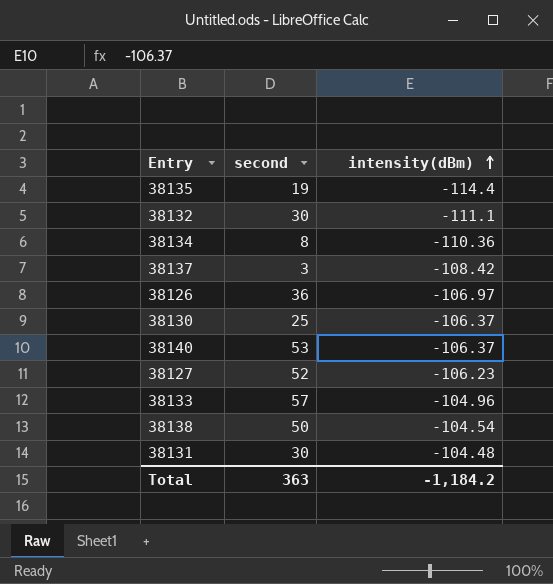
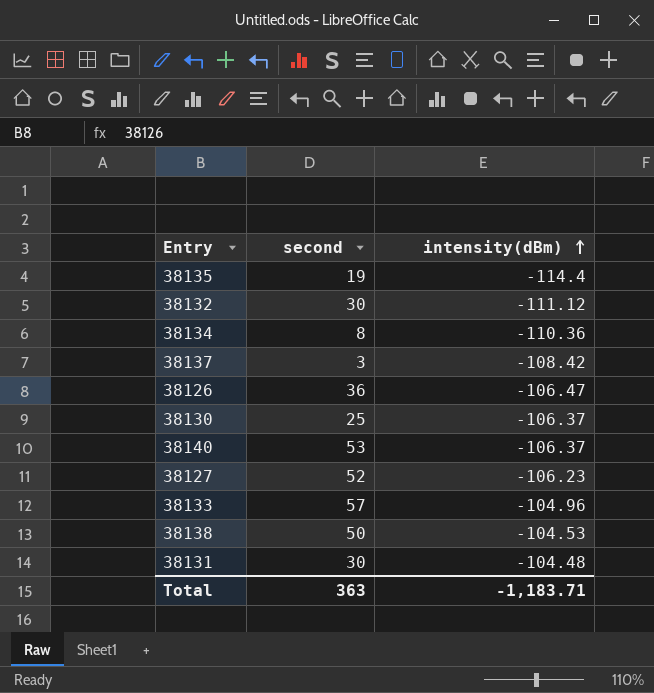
38132 | intensity(dBm): -111.1 -> -111.12
38126 | intensity(dBm): -106.97 -> -106.47
38138 | intensity(dBm): -104.54 -> -104.53
Total | intensity(dBm): -1,184.2 -> -1,183.71

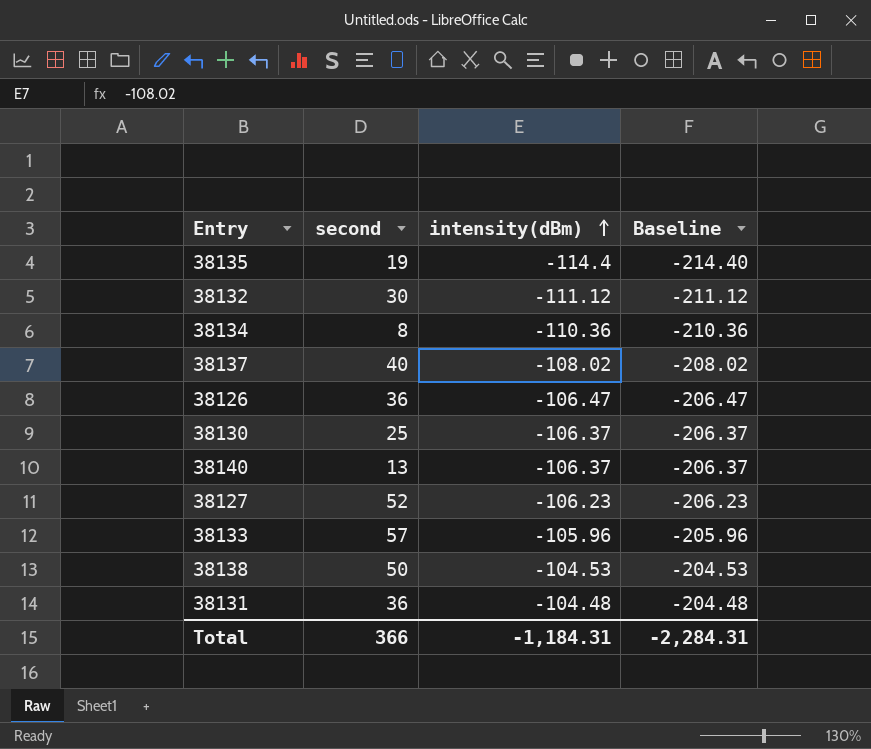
column Baseline | formula: none -> [intensity(dBm)] - 100
38137 | second: 3 -> 40
38137 | intensity(dBm): -108.42 -> -108.02
38140 | second: 53 -> 13
38133 | intensity(dBm): -104.96 -> -105.96
38131 | second: 30 -> 36
Total | second: 363 -> 366
Total | intensity(dBm): -1,183.71 -> -1,184.31

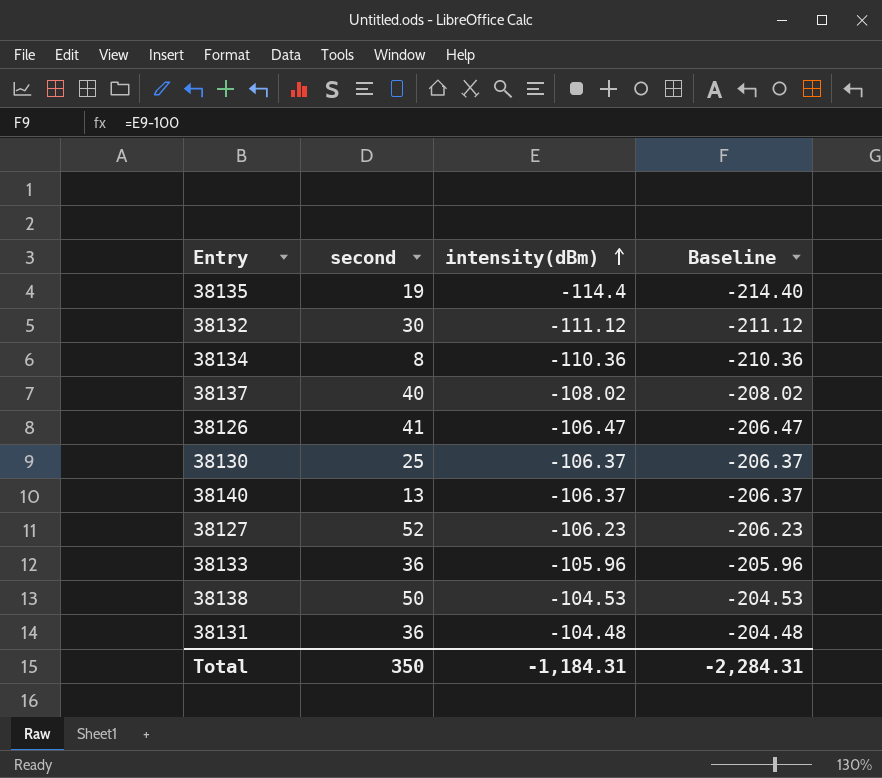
38126 | second: 36 -> 41
38133 | second: 57 -> 36
Total | second: 366 -> 350

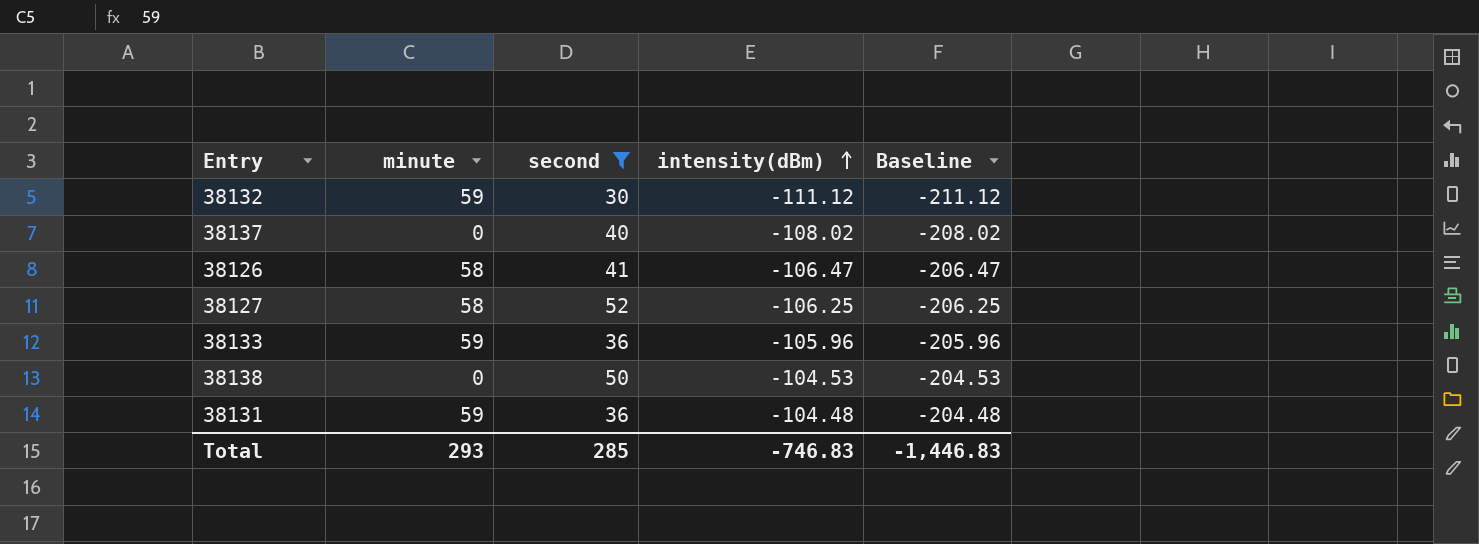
filter: none -> second >= 30
column minute | position: none -> 2
38127 | intensity(dBm): -106.23 -> -106.25
38127 | Baseline: -206.23 -> -206.25
Total | second: 350 -> 285
Total | intensity(dBm): -1,184.31 -> -746.83
Total | Baseline: -2,284.31 -> -1,446.83

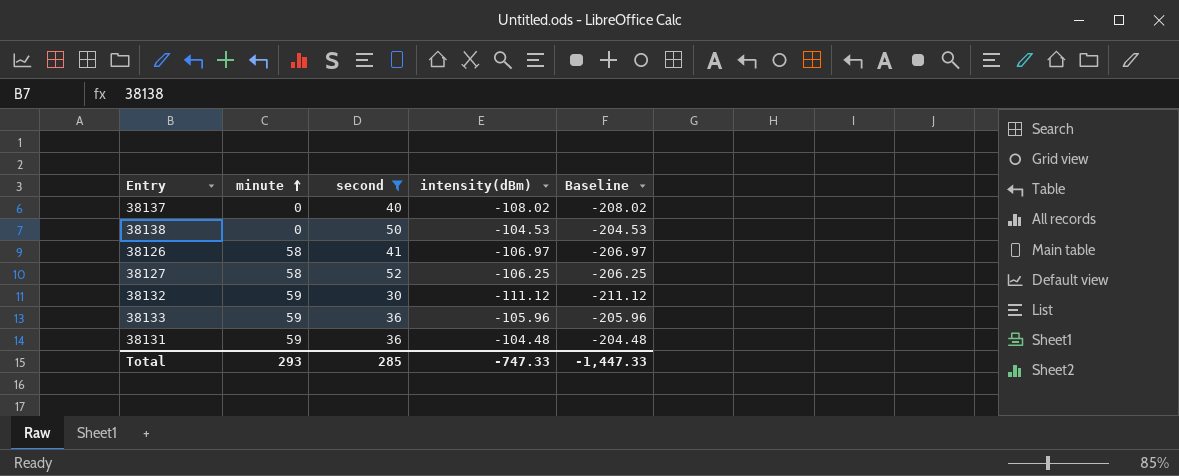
row order: intensity(dBm) ascending -> minute ascending
38126 | intensity(dBm): -106.47 -> -106.97
38126 | Baseline: -206.47 -> -206.97
Total | intensity(dBm): -746.83 -> -747.33
Total | Baseline: -1,446.83 -> -1,447.33

